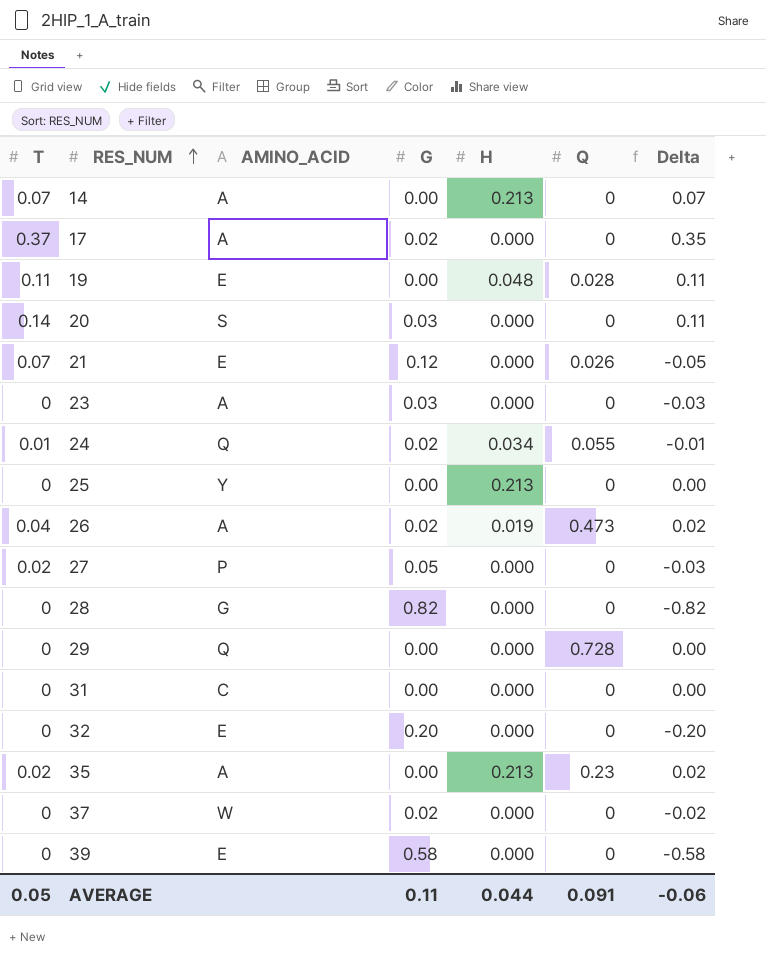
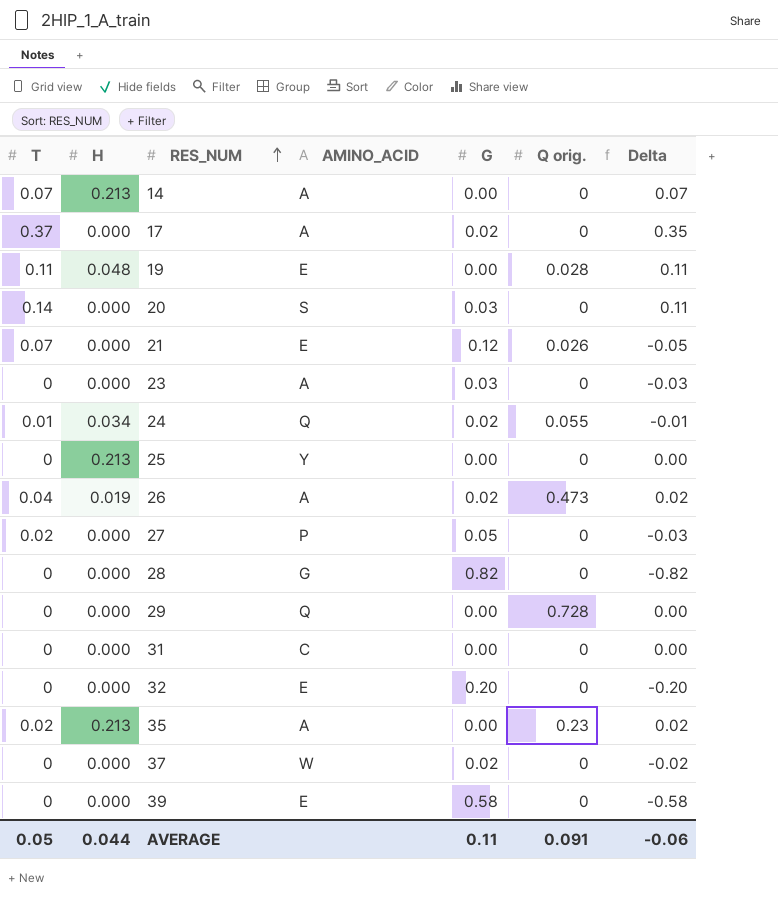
column H | position: 5 -> 2
column name: Q -> Q orig.

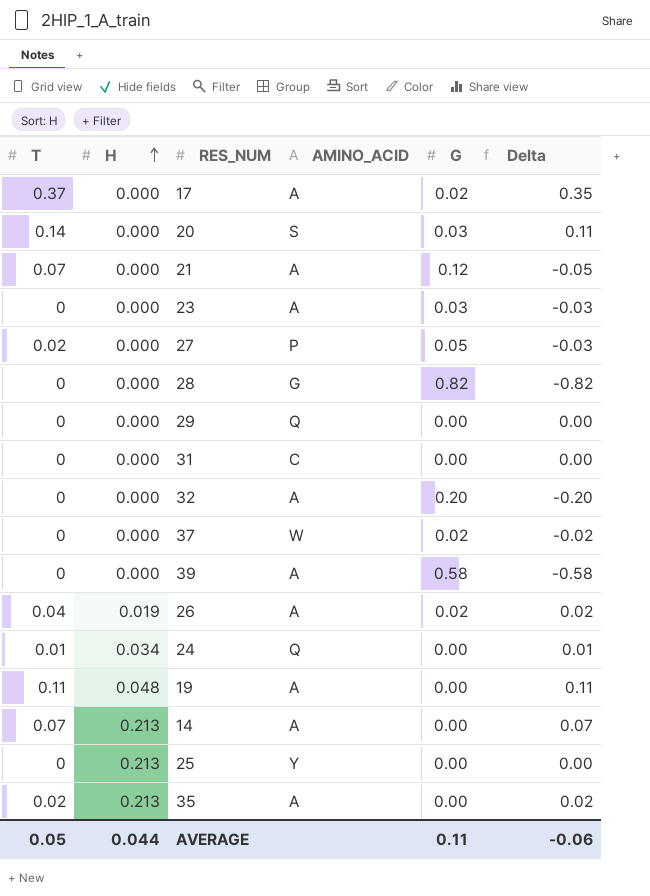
row order: RES_NUM ascending -> H ascending
column Q orig. | position: 6 -> none
21 | AMINO_ACID: E -> A
32 | AMINO_ACID: E -> A
39 | AMINO_ACID: E -> A
24 | G: 0.02 -> 0.00
24 | Delta: -0.01 -> 0.01
19 | AMINO_ACID: E -> A

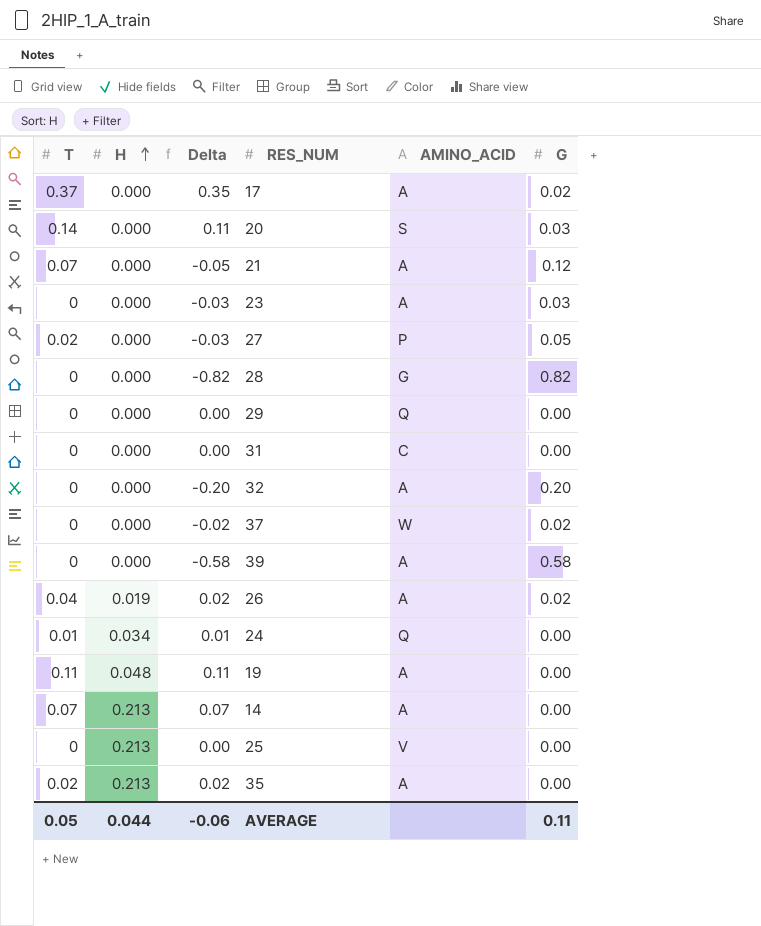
column Delta | position: 6 -> 3
25 | AMINO_ACID: Y -> V

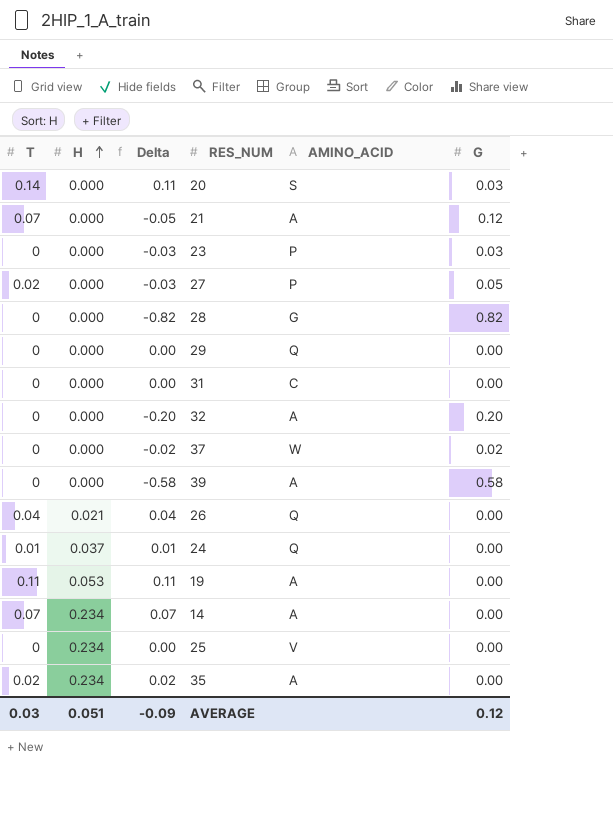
row 17: 0.37 | 0.000 | 0.35 | A | 0.02 -> none
23 | AMINO_ACID: A -> P
26 | H: 0.019 -> 0.021
26 | Delta: 0.02 -> 0.04
26 | AMINO_ACID: A -> Q
26 | G: 0.02 -> 0.00
24 | H: 0.034 -> 0.037
19 | H: 0.048 -> 0.053
14 | H: 0.213 -> 0.234
25 | H: 0.213 -> 0.234
35 | H: 0.213 -> 0.234
AVERAGE | T: 0.05 -> 0.03
AVERAGE | H: 0.044 -> 0.051
AVERAGE | Delta: -0.06 -> -0.09
AVERAGE | G: 0.11 -> 0.12

